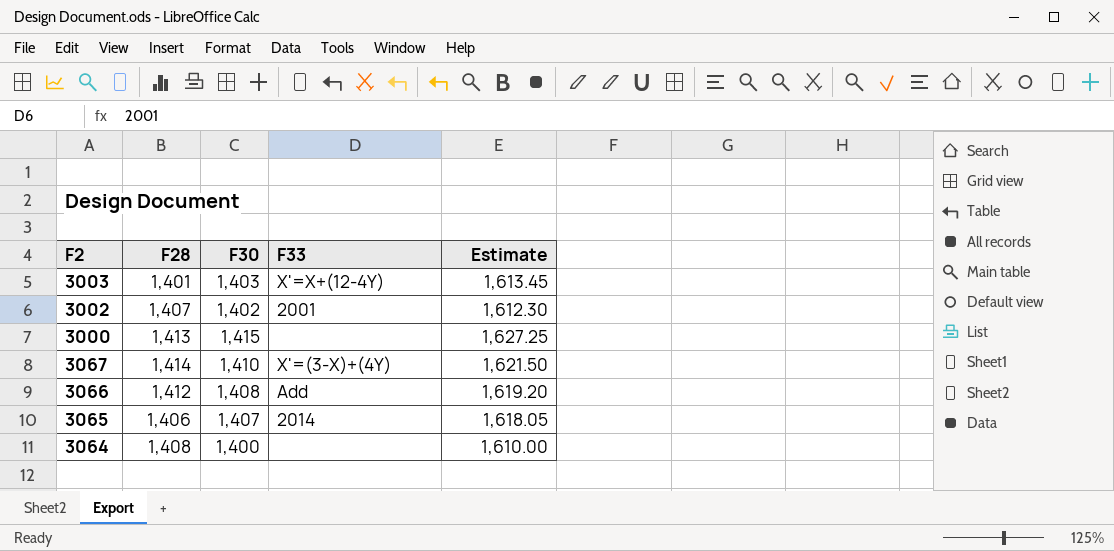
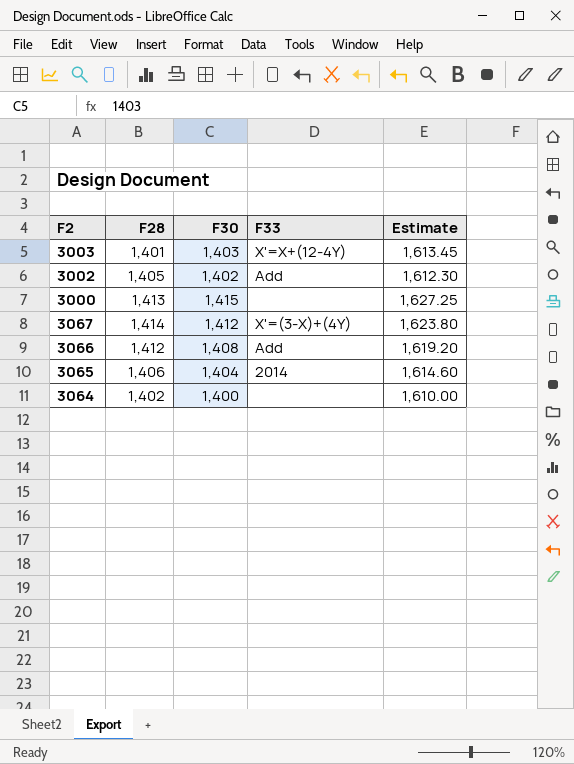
3002 | F28: 1,407 -> 1,405
3002 | F33: 2001 -> Add
3067 | F30: 1,410 -> 1,412
3067 | Estimate: 1,621.50 -> 1,623.80
3065 | F30: 1,407 -> 1,404
3065 | Estimate: 1,618.05 -> 1,614.60
3064 | F28: 1,408 -> 1,402

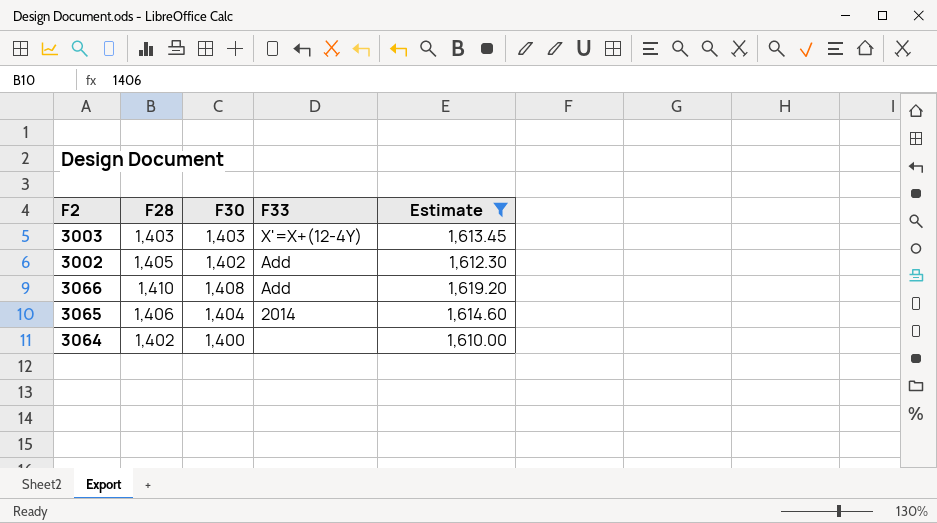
filter: none -> Estimate <= 1,619.20
3003 | F28: 1,401 -> 1,403
3066 | F28: 1,412 -> 1,410

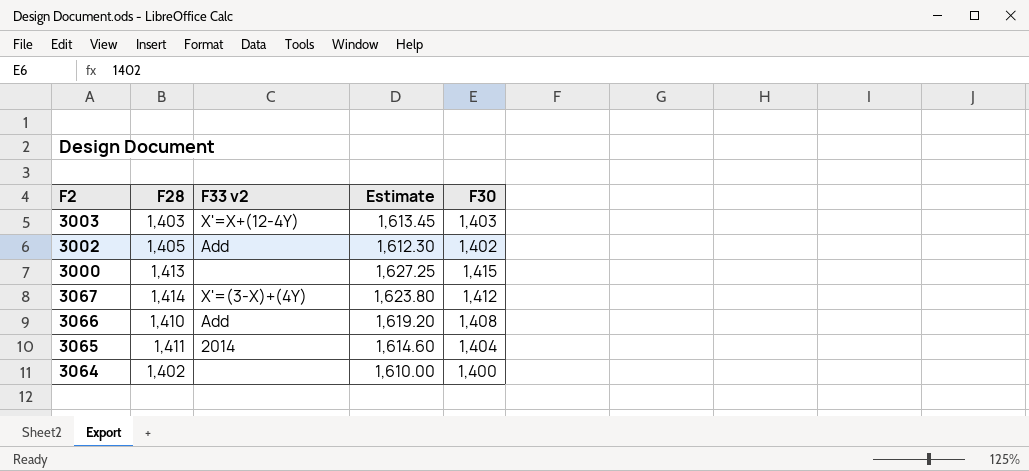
filter: Estimate <= 1,619.20 -> none
column name: F33 -> F33 v2
column F30 | position: 3 -> 5
3065 | F28: 1,406 -> 1,411

